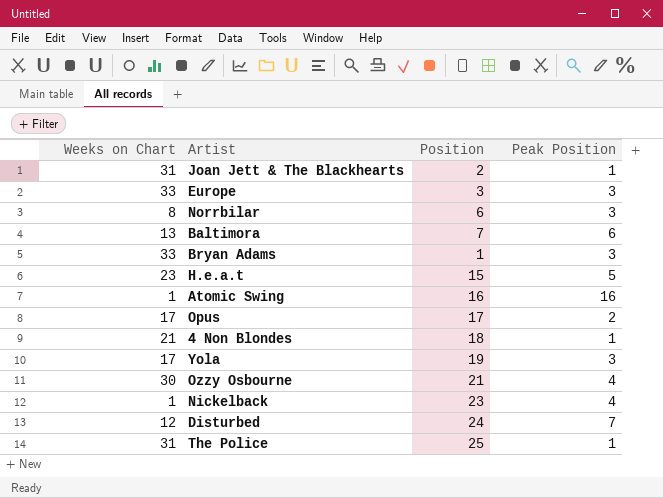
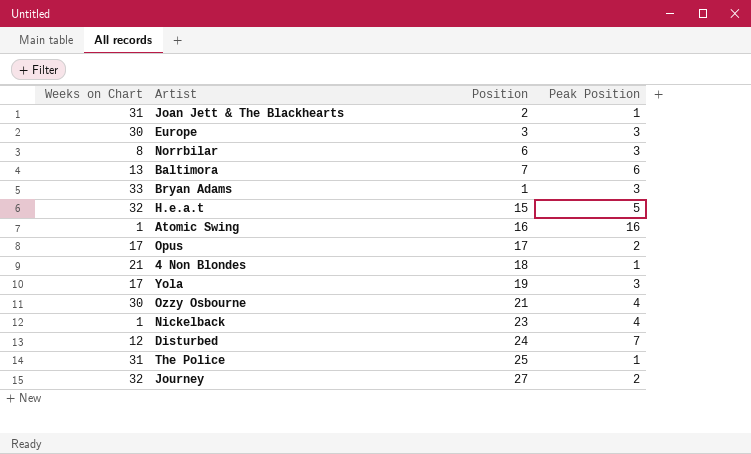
Europe | Weeks on Chart: 33 -> 30
H.e.a.t | Weeks on Chart: 23 -> 32
row Journey: none -> 32 | 27 | 2

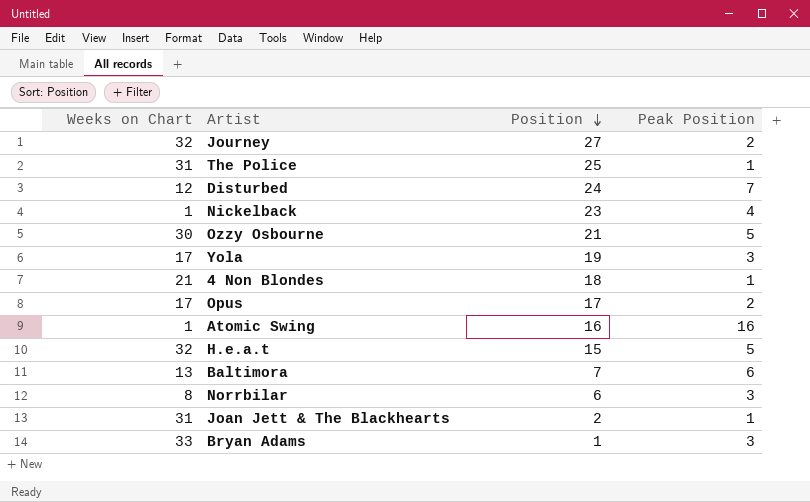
row order: none -> Position descending
row Europe: 30 | 3 | 3 -> none
Ozzy Osbourne | Peak Position: 4 -> 5

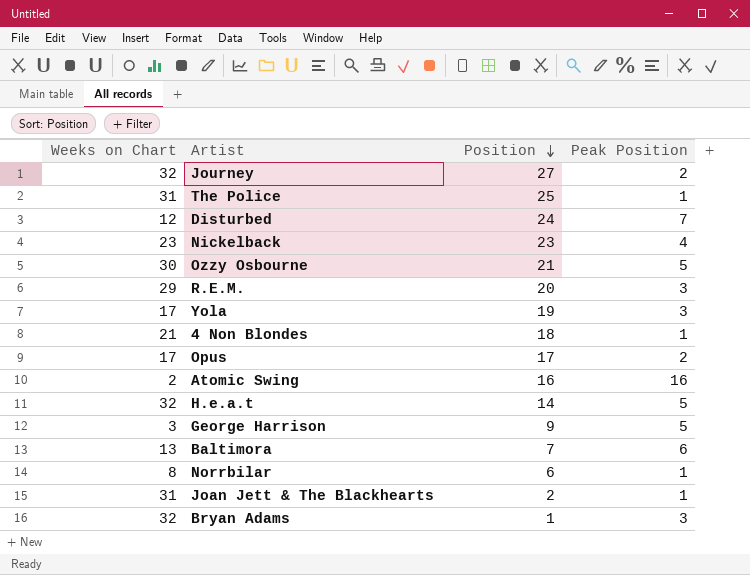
Nickelback | Weeks on Chart: 1 -> 23
row R.E.M.: none -> 29 | 20 | 3
Atomic Swing | Weeks on Chart: 1 -> 2
H.e.a.t | Position: 15 -> 14
row George Harrison: none -> 3 | 9 | 5
Norrbilar | Peak Position: 3 -> 1
Bryan Adams | Weeks on Chart: 33 -> 32

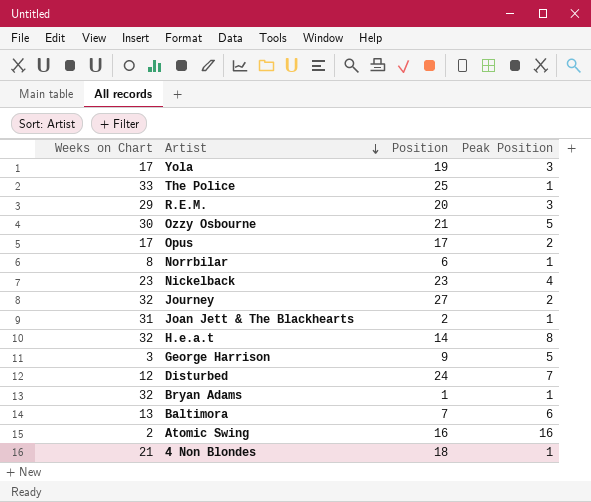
row order: Position descending -> Artist descending
The Police | Weeks on Chart: 31 -> 33
H.e.a.t | Peak Position: 5 -> 8
Bryan Adams | Peak Position: 3 -> 1

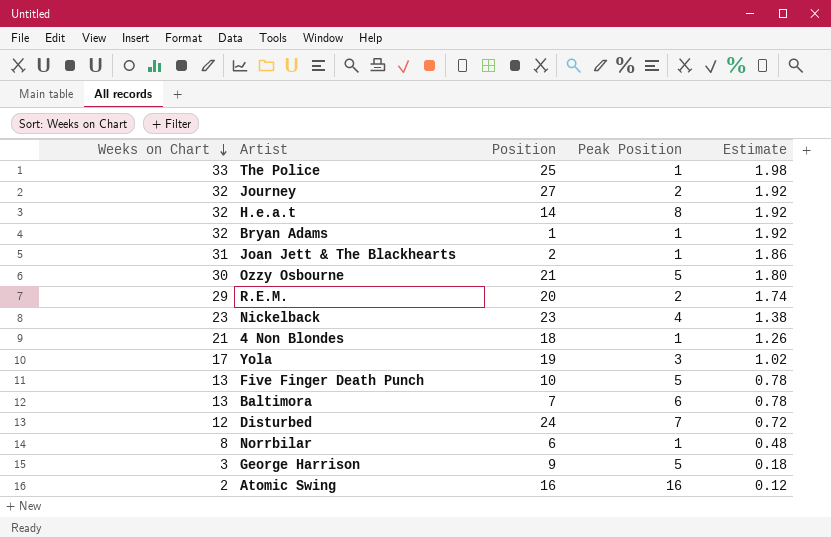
row order: Artist descending -> Weeks on Chart descending
column Estimate | formula: none -> [Weeks on Chart] * 0.06
row Opus: 17 | 17 | 2 -> none
R.E.M. | Peak Position: 3 -> 2
row Five Finger Death Punch: none -> 13 | 10 | 5 | 0.78

